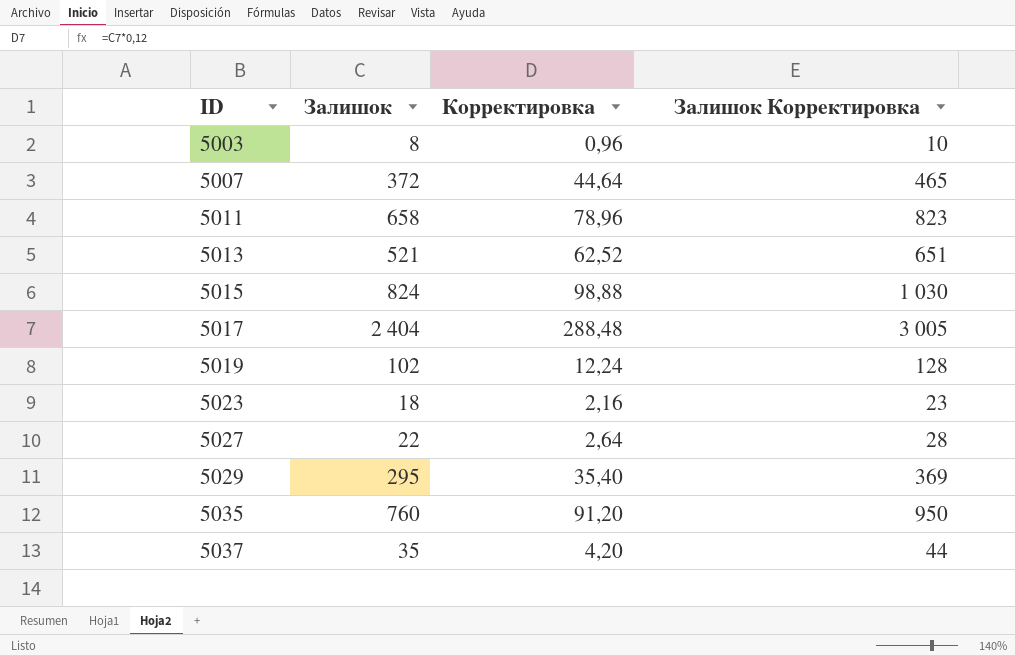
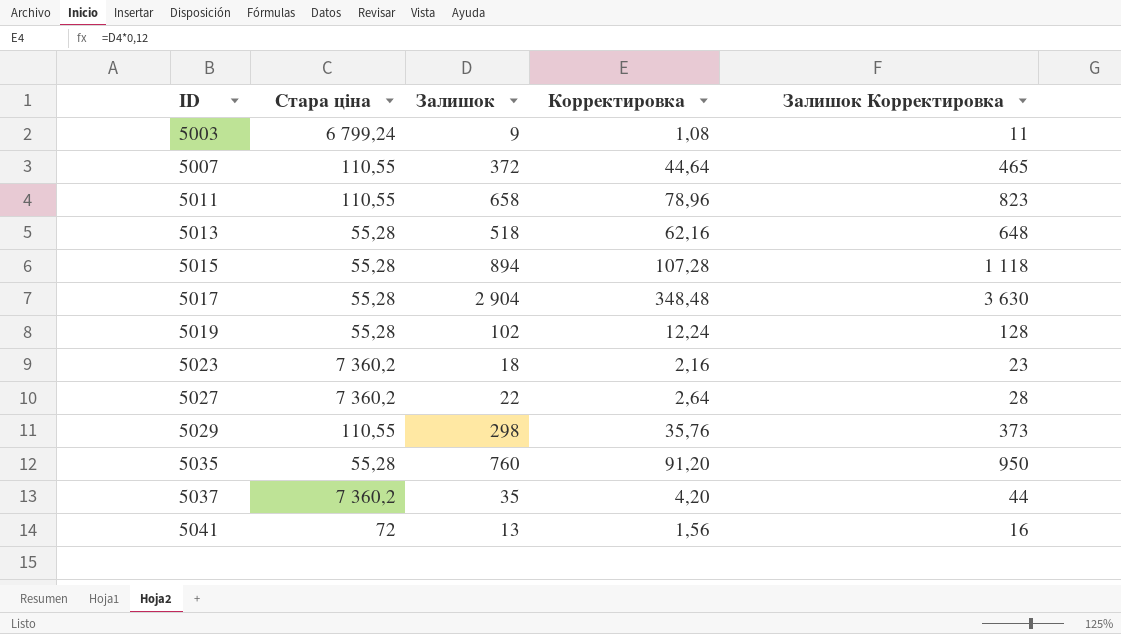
column Стара ціна | position: none -> 2
5003 | Залишок: 8 -> 9
5003 | Корректировка: 0,96 -> 1,08
5003 | Залишок Корректировка: 10 -> 11
5013 | Залишок: 521 -> 518
5013 | Корректировка: 62,52 -> 62,16
5013 | Залишок Корректировка: 651 -> 648
5015 | Залишок: 824 -> 894
5015 | Корректировка: 98,88 -> 107,28
5015 | Залишок Корректировка: 1 030 -> 1 118
5017 | Залишок: 2 404 -> 2 904
5017 | Корректировка: 288,48 -> 348,48
5017 | Залишок Корректировка: 3 005 -> 3 630
5029 | Залишок: 295 -> 298
5029 | Корректировка: 35,40 -> 35,76
5029 | Залишок Корректировка: 369 -> 373
row 5041: none -> 72 | 13 | 1,56 | 16

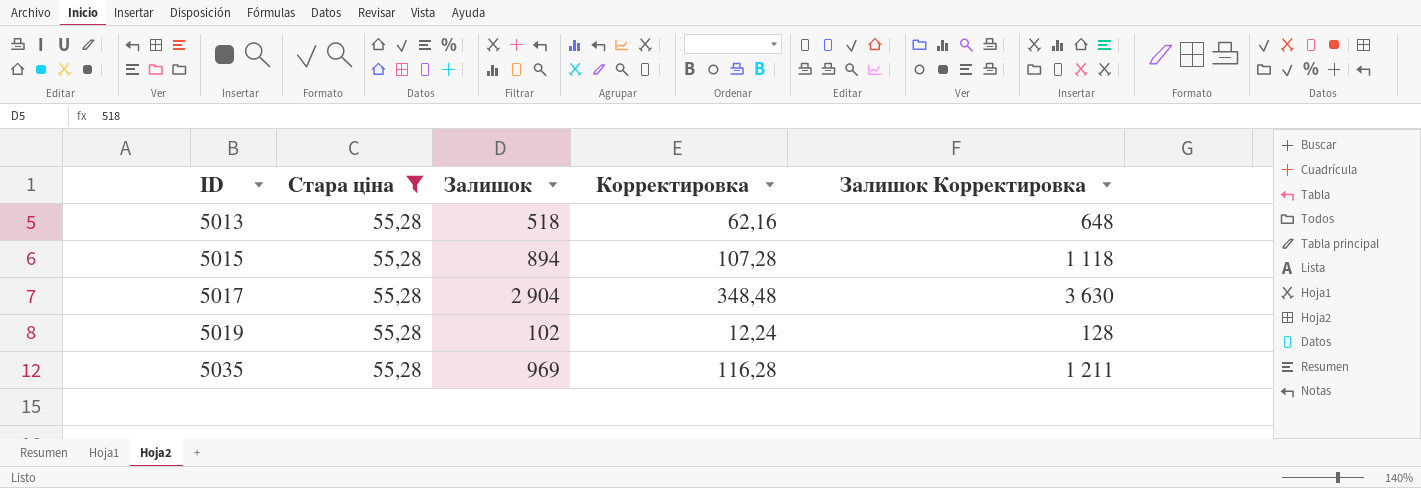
filter: none -> Стара ціна = 55,28
5035 | Залишок: 760 -> 969
5035 | Корректировка: 91,20 -> 116,28
5035 | Залишок Корректировка: 950 -> 1 211

